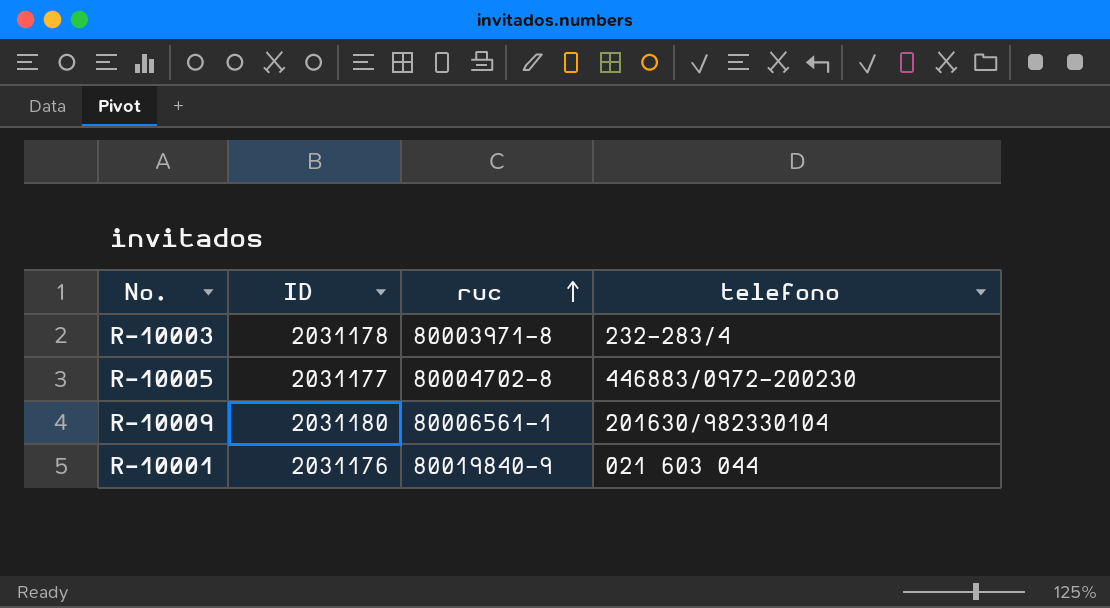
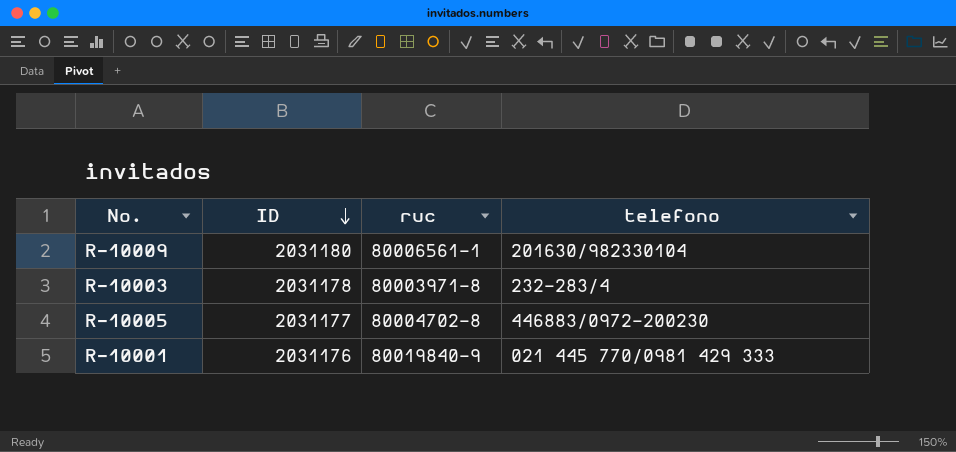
row order: ruc ascending -> ID descending
R-10001 | telefono: 021 603 044 -> 021 445 770/0981 429 333

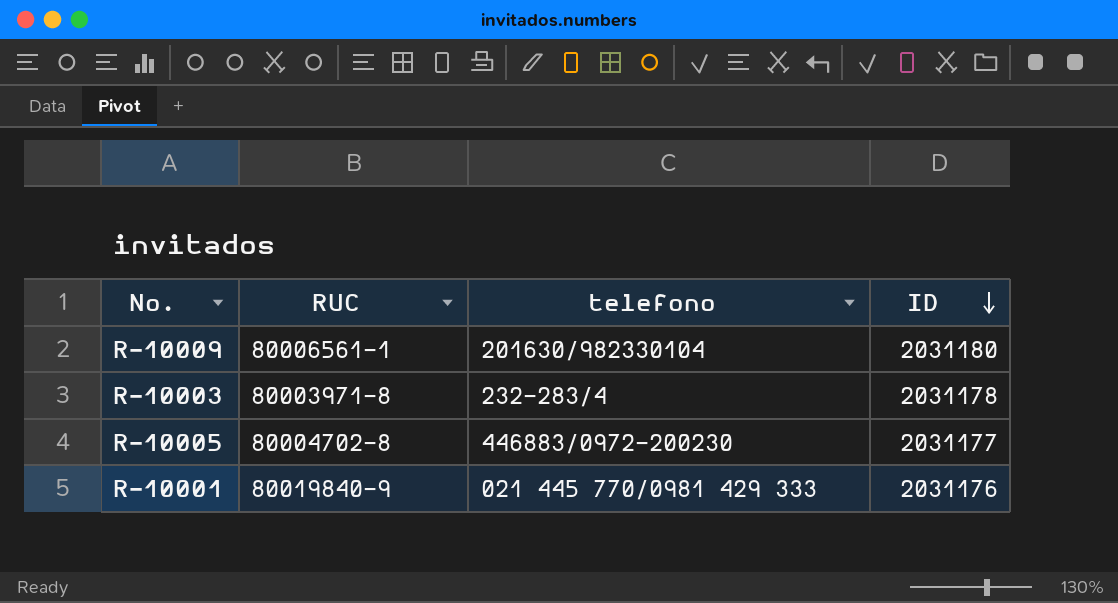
column name: ruc -> RUC
column ID | position: 2 -> 4

